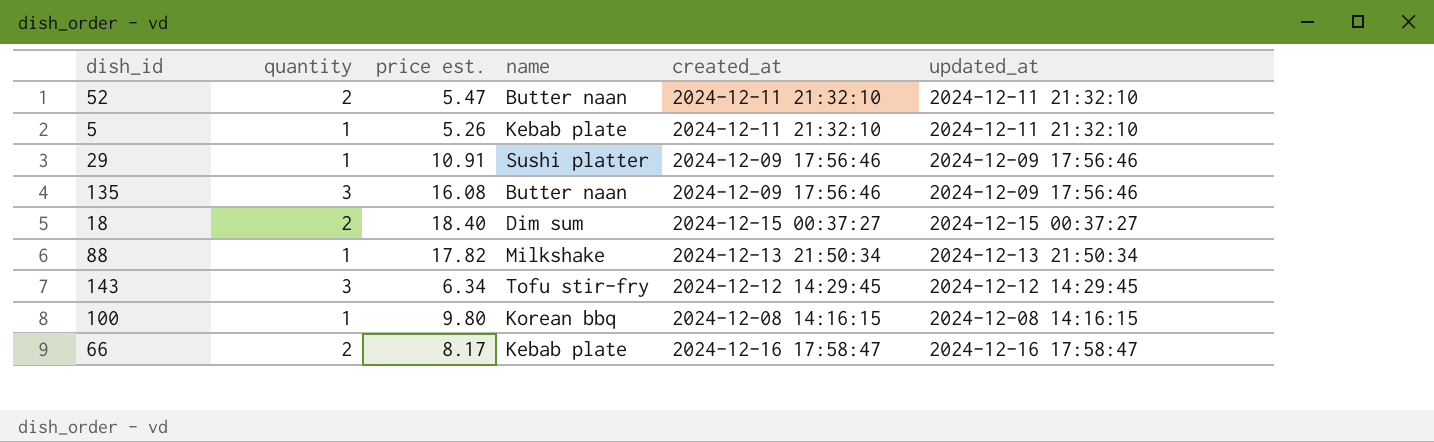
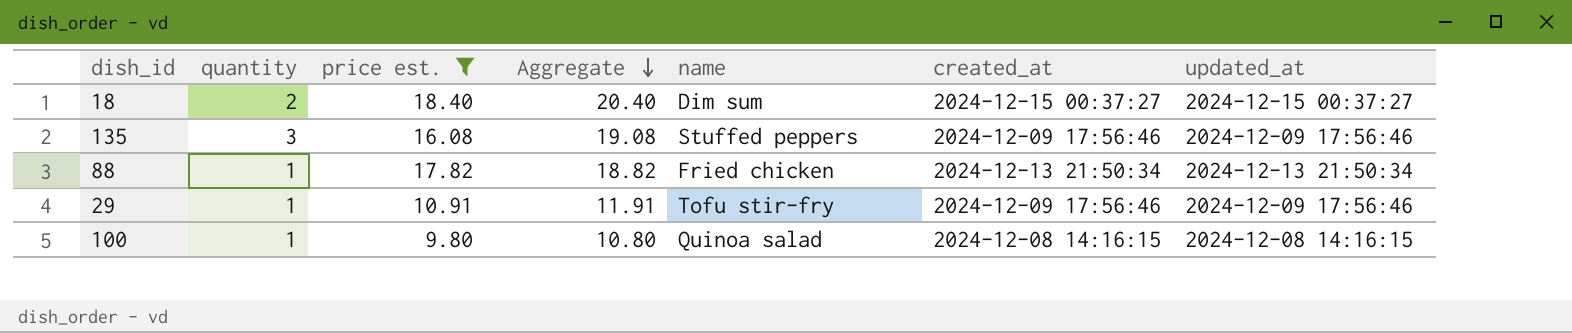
filter: none -> price est. >= 9.80
row order: none -> Aggregate descending
column Aggregate | formula: none -> [quantity] + [price est.]
135 | name: Butter naan -> Stuffed peppers
88 | name: Milkshake -> Fried chicken
29 | name: Sushi platter -> Tofu stir-fry
100 | name: Korean bbq -> Quinoa salad

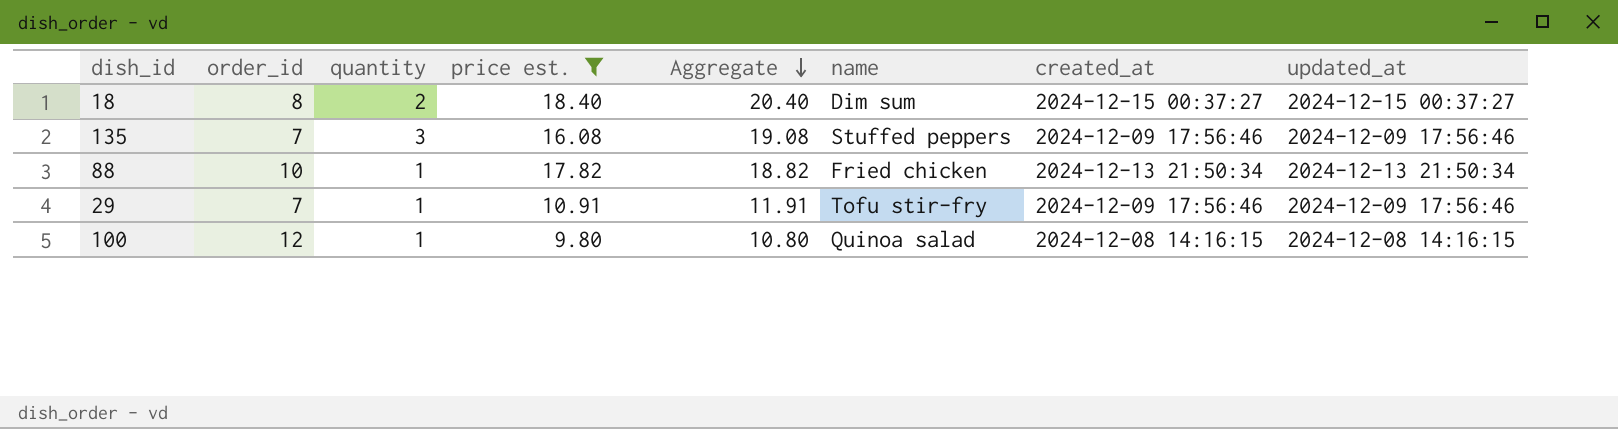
column order_id | position: none -> 2

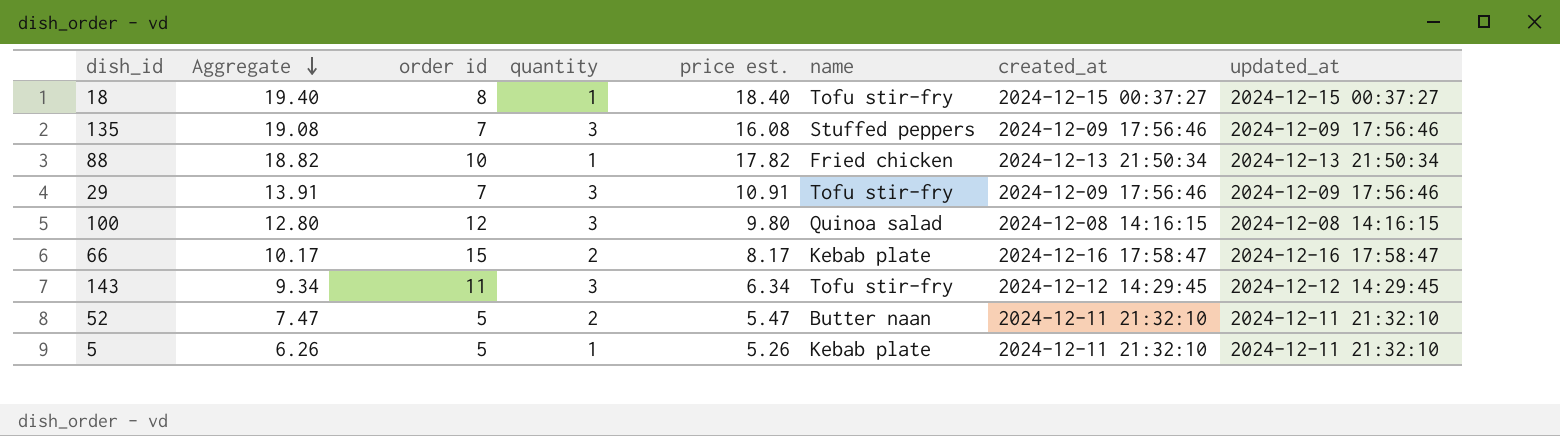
filter: price est. >= 9.80 -> none
column Aggregate | position: 5 -> 2
column name: order_id -> order id
18 | Aggregate: 20.40 -> 19.40
18 | quantity: 2 -> 1
18 | name: Dim sum -> Tofu stir-fry
29 | Aggregate: 11.91 -> 13.91
29 | quantity: 1 -> 3
100 | Aggregate: 10.80 -> 12.80
100 | quantity: 1 -> 3

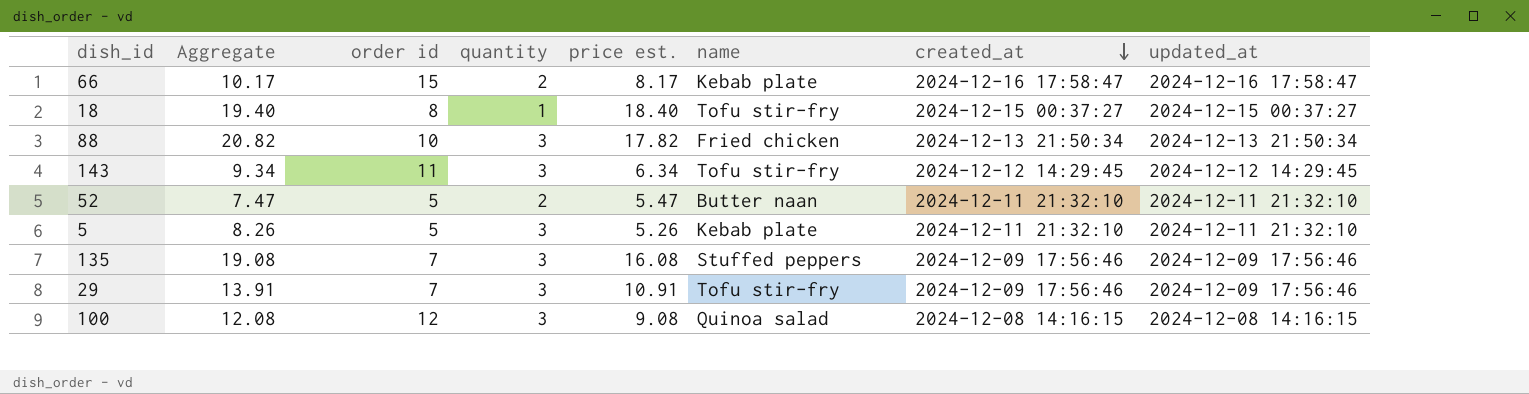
row order: Aggregate descending -> created_at descending
88 | Aggregate: 18.82 -> 20.82
88 | quantity: 1 -> 3
5 | Aggregate: 6.26 -> 8.26
5 | quantity: 1 -> 3
100 | Aggregate: 12.80 -> 12.08
100 | price est.: 9.80 -> 9.08

